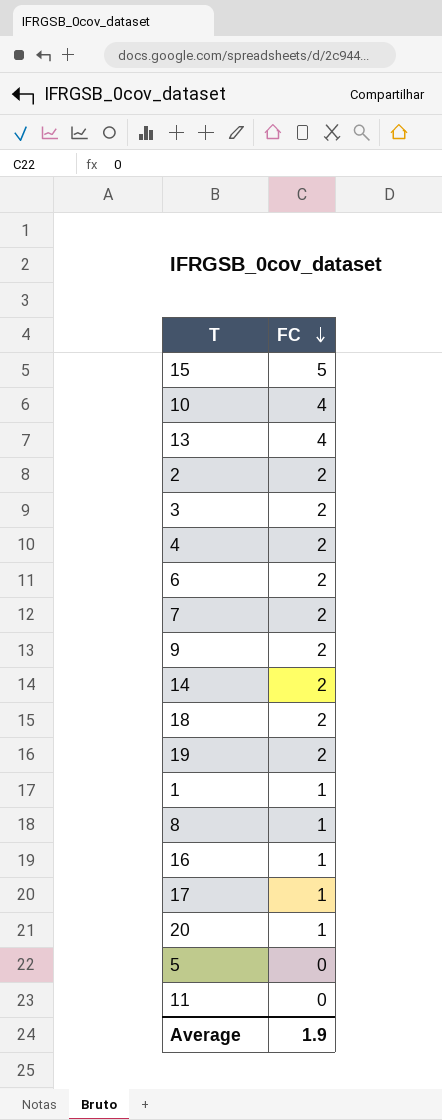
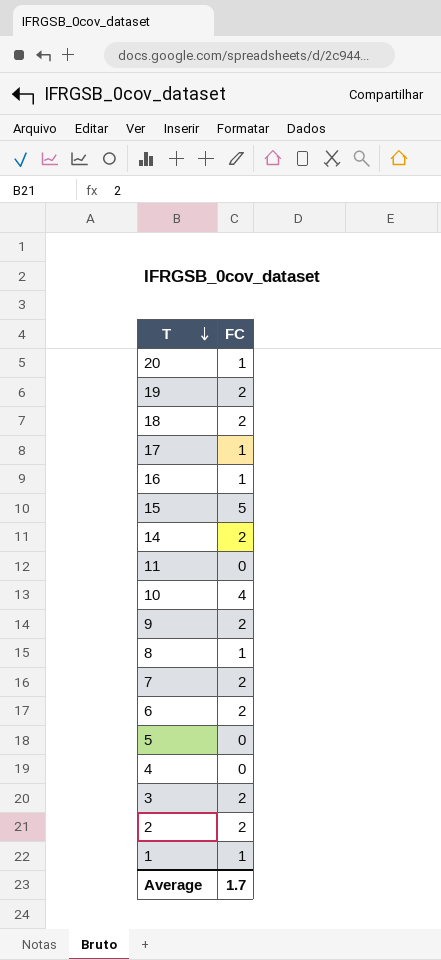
row order: FC descending -> T descending
row 13: 4 -> none
4 | FC: 2 -> 0
Average | FC: 1.9 -> 1.7

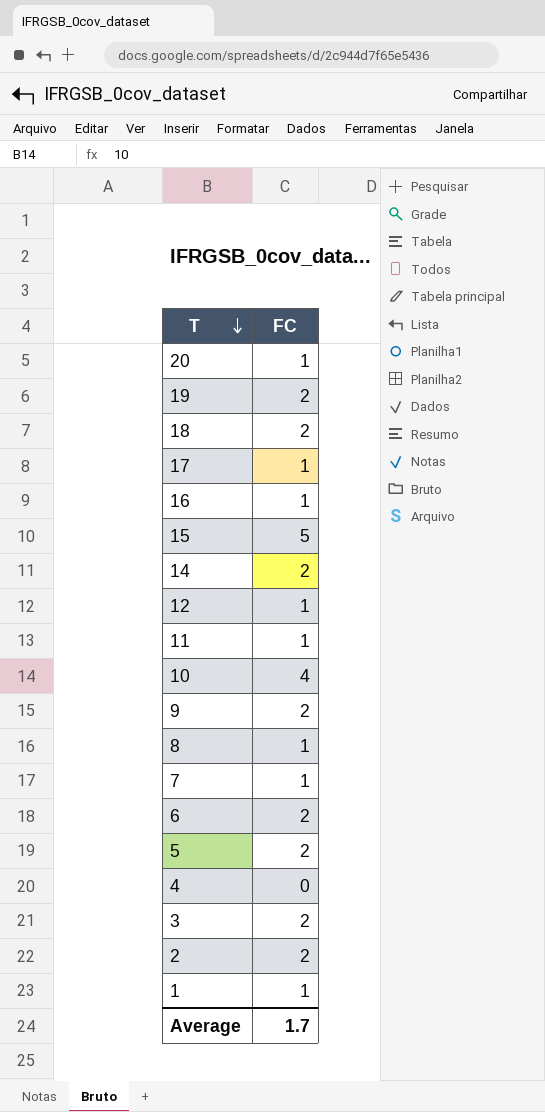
row 12: none -> 1
11 | FC: 0 -> 1
7 | FC: 2 -> 1
5 | FC: 0 -> 2

